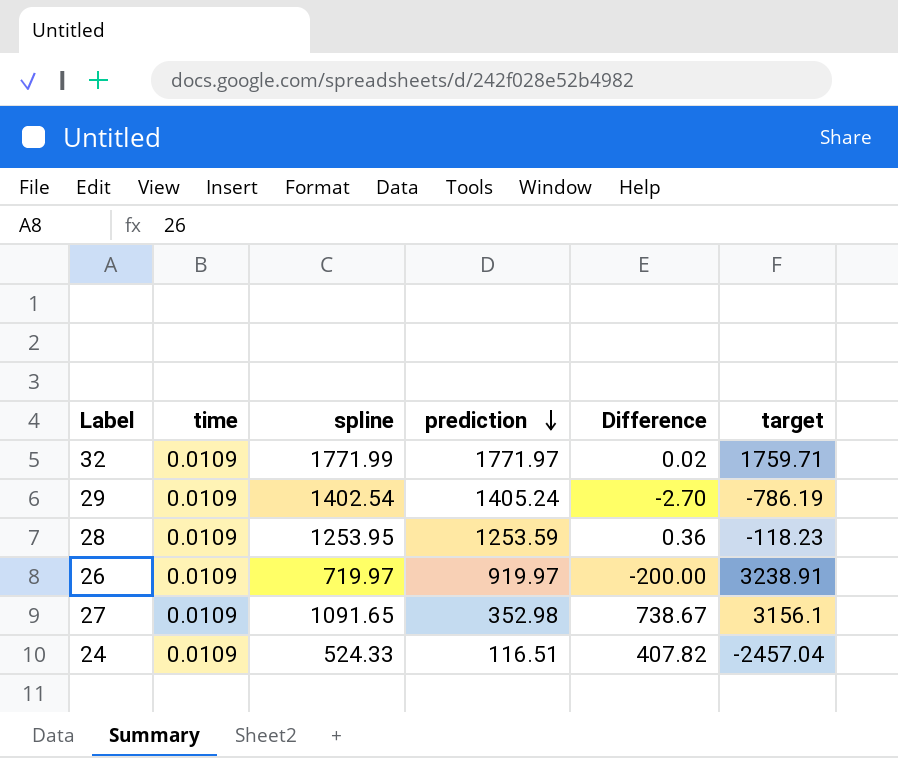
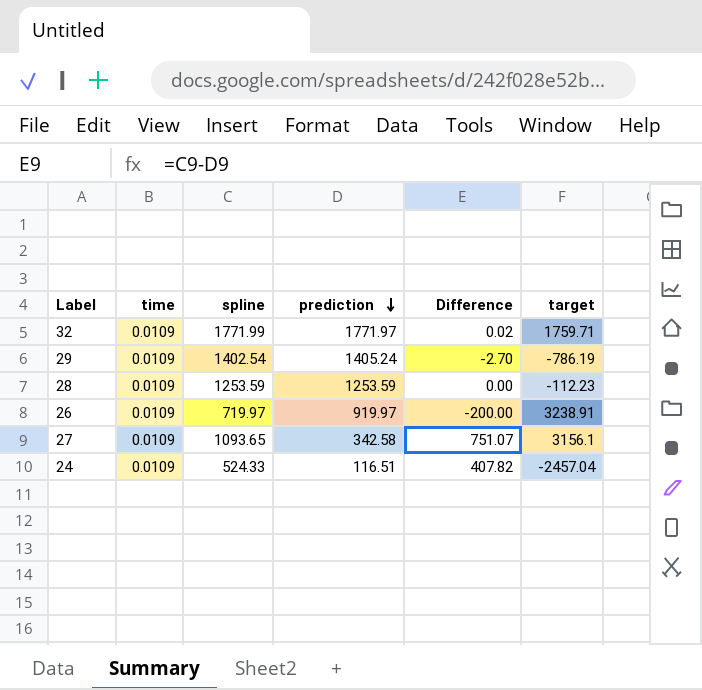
28 | spline: 1253.95 -> 1253.59
28 | Difference: 0.36 -> 0.00
28 | target: -118.23 -> -112.23
27 | spline: 1091.65 -> 1093.65
27 | prediction: 352.98 -> 342.58
27 | Difference: 738.67 -> 751.07

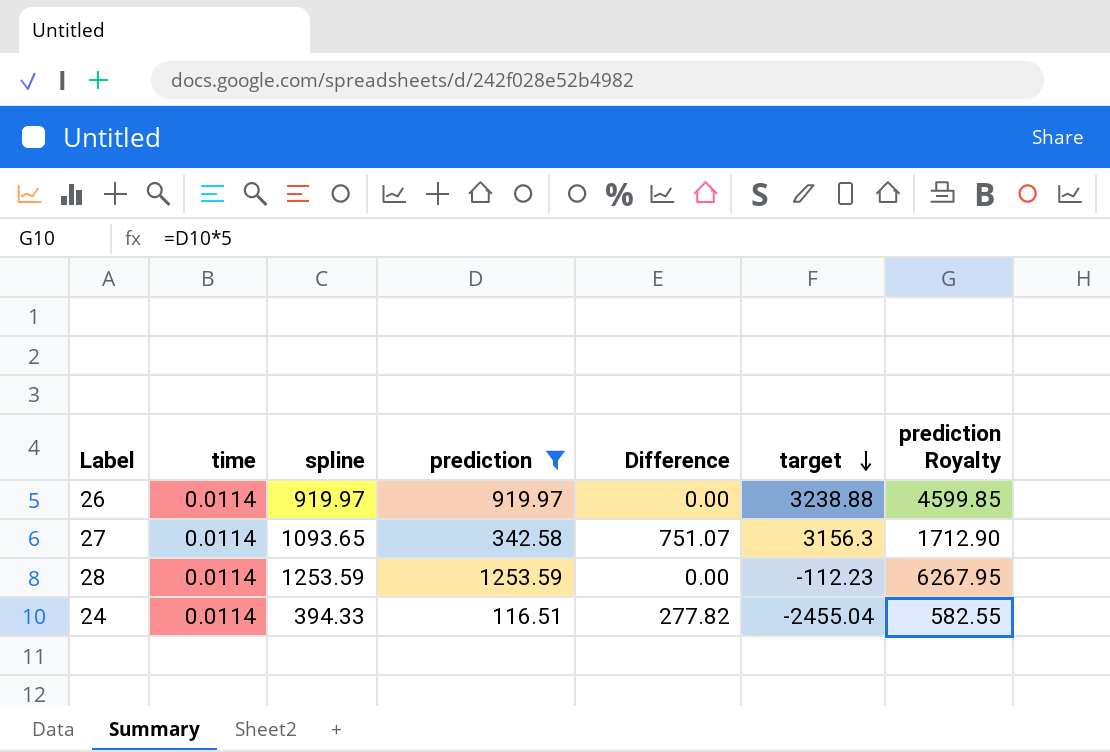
filter: none -> prediction <= 1253.59
row order: prediction descending -> target descending
column prediction Royalty | formula: none -> [prediction] * 5
26 | time: 0.0109 -> 0.0114
26 | spline: 719.97 -> 919.97
26 | Difference: -200.00 -> 0.00
26 | target: 3238.91 -> 3238.88
27 | time: 0.0109 -> 0.0114
27 | target: 3156.1 -> 3156.3
28 | time: 0.0109 -> 0.0114
24 | time: 0.0109 -> 0.0114
24 | spline: 524.33 -> 394.33
24 | Difference: 407.82 -> 277.82
24 | target: -2457.04 -> -2455.04

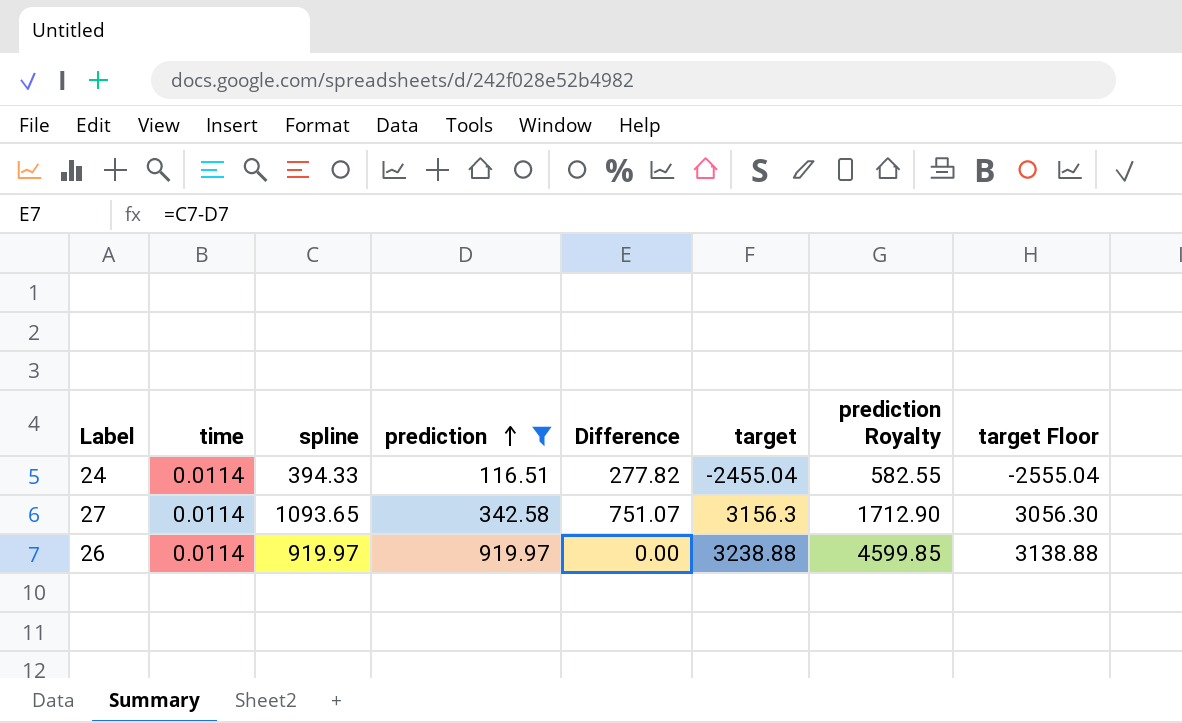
row order: target descending -> prediction ascending
column target Floor | formula: none -> [target] - 100
row 28: 0.0114 | 1253.59 | 1253.59 | 0.00 | -112.23 | 6267.95 -> none

